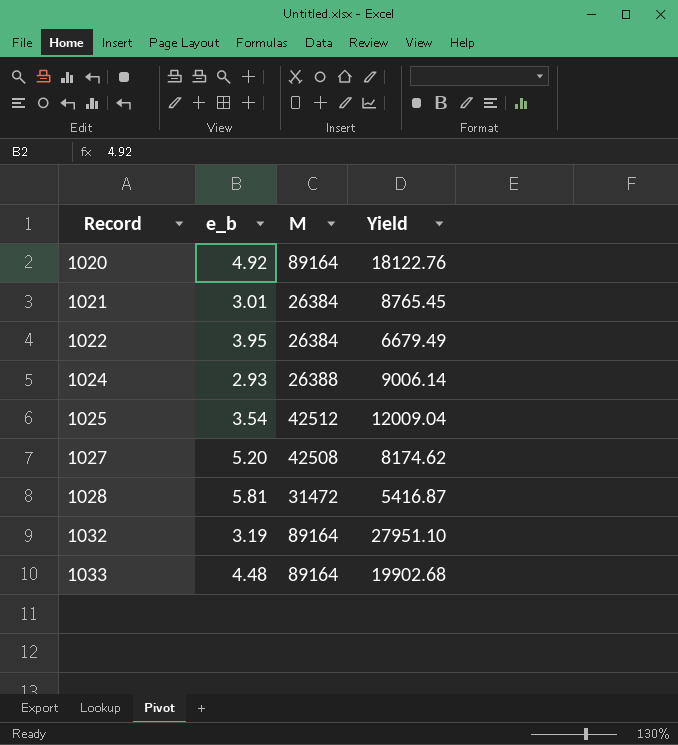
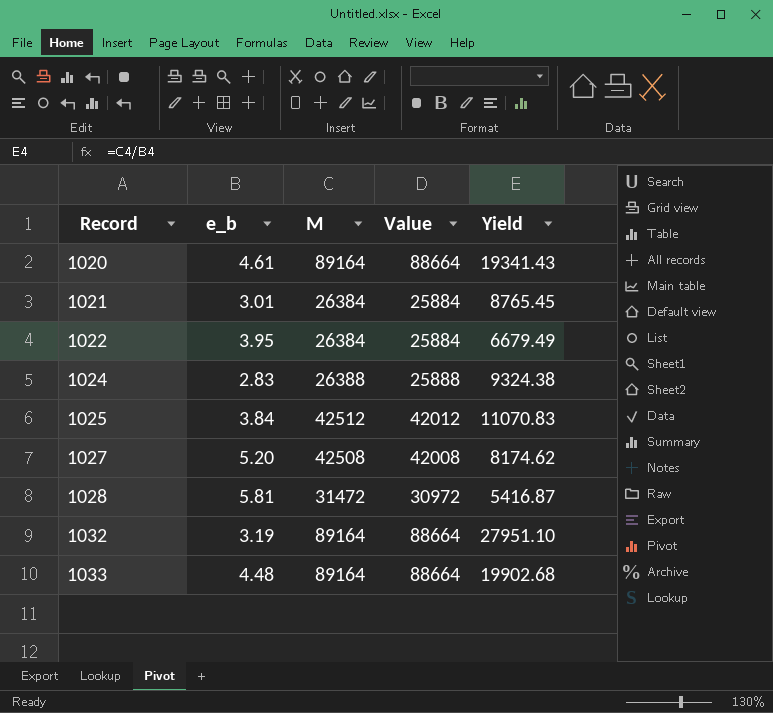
column Value | formula: none -> [M] - 500
1020 | e_b: 4.92 -> 4.61
1020 | Yield: 18122.76 -> 19341.43
1024 | e_b: 2.93 -> 2.83
1024 | Yield: 9006.14 -> 9324.38
1025 | e_b: 3.54 -> 3.84
1025 | Yield: 12009.04 -> 11070.83

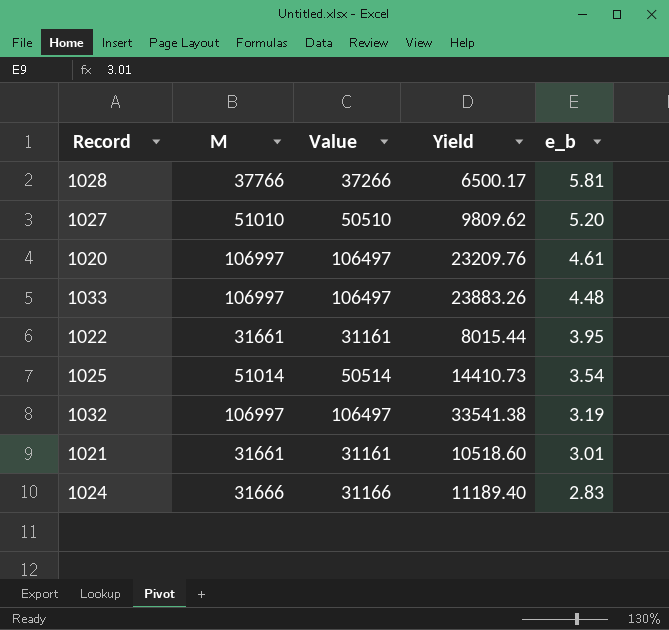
row order: Record ascending -> e_b descending
column e_b | position: 2 -> 5
1028 | M: 31472 -> 37766
1028 | Value: 30972 -> 37266
1028 | Yield: 5416.87 -> 6500.17
1027 | M: 42508 -> 51010
1027 | Value: 42008 -> 50510
1027 | Yield: 8174.62 -> 9809.62
1020 | M: 89164 -> 106997
1020 | Value: 88664 -> 106497
1020 | Yield: 19341.43 -> 23209.76
1033 | M: 89164 -> 106997
1033 | Value: 88664 -> 106497
1033 | Yield: 19902.68 -> 23883.26
1022 | M: 26384 -> 31661
1022 | Value: 25884 -> 31161
1022 | Yield: 6679.49 -> 8015.44
1025 | M: 42512 -> 51014
1025 | Value: 42012 -> 50514
1025 | Yield: 11070.83 -> 14410.73
1025 | e_b: 3.84 -> 3.54
1032 | M: 89164 -> 106997
1032 | Value: 88664 -> 106497
1032 | Yield: 27951.10 -> 33541.38
1021 | M: 26384 -> 31661
1021 | Value: 25884 -> 31161
1021 | Yield: 8765.45 -> 10518.60
1024 | M: 26388 -> 31666
1024 | Value: 25888 -> 31166
1024 | Yield: 9324.38 -> 11189.40

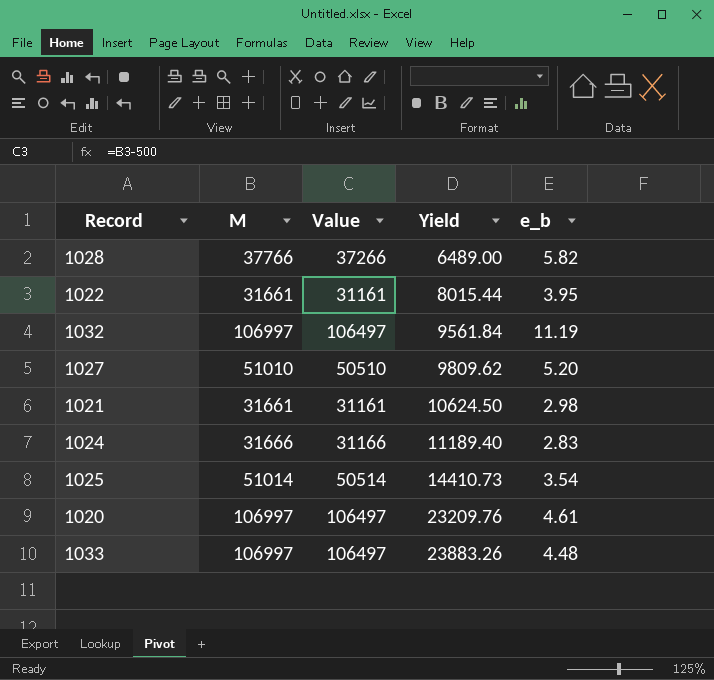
row order: e_b descending -> Yield ascending
1028 | Yield: 6500.17 -> 6489.00
1028 | e_b: 5.81 -> 5.82
1032 | Yield: 33541.38 -> 9561.84
1032 | e_b: 3.19 -> 11.19
1021 | Yield: 10518.60 -> 10624.50
1021 | e_b: 3.01 -> 2.98

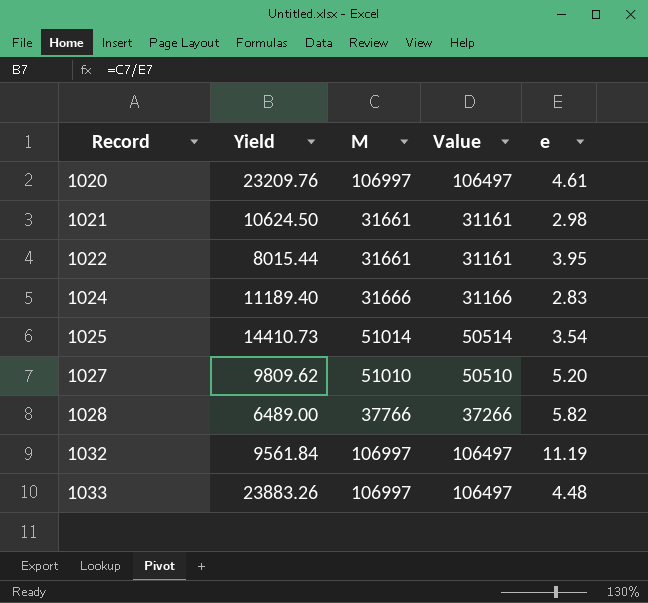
row order: Yield ascending -> Record ascending
column Yield | position: 4 -> 2
column name: e_b -> e

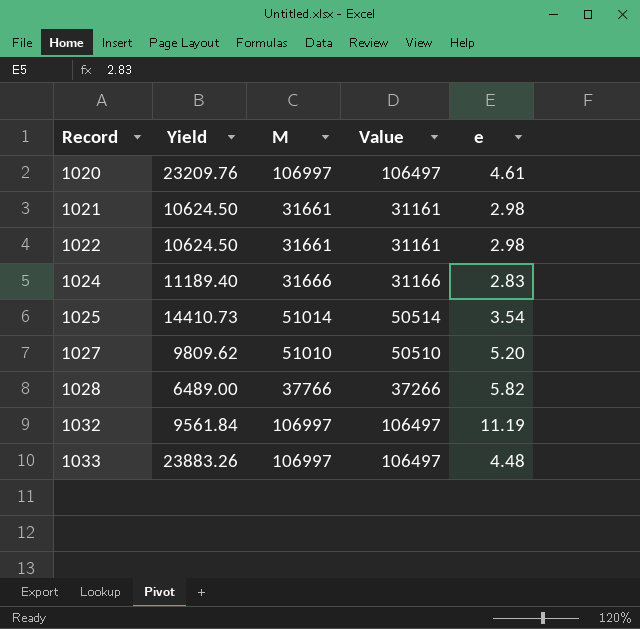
1022 | Yield: 8015.44 -> 10624.50
1022 | e: 3.95 -> 2.98

